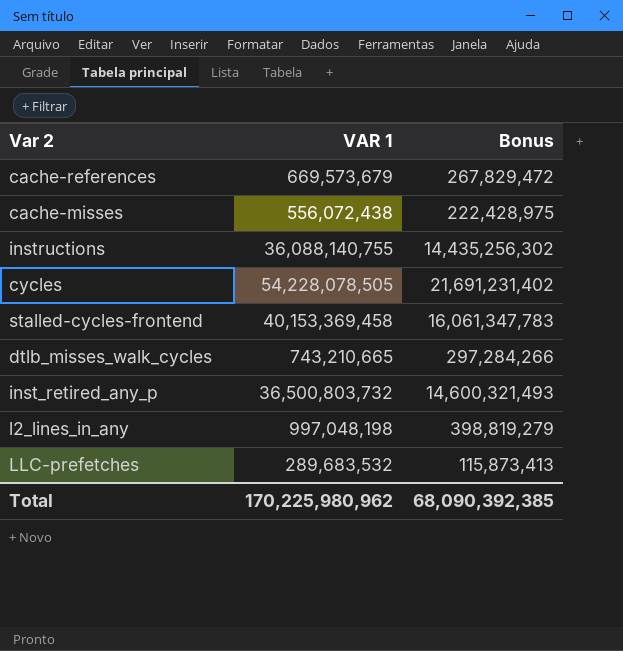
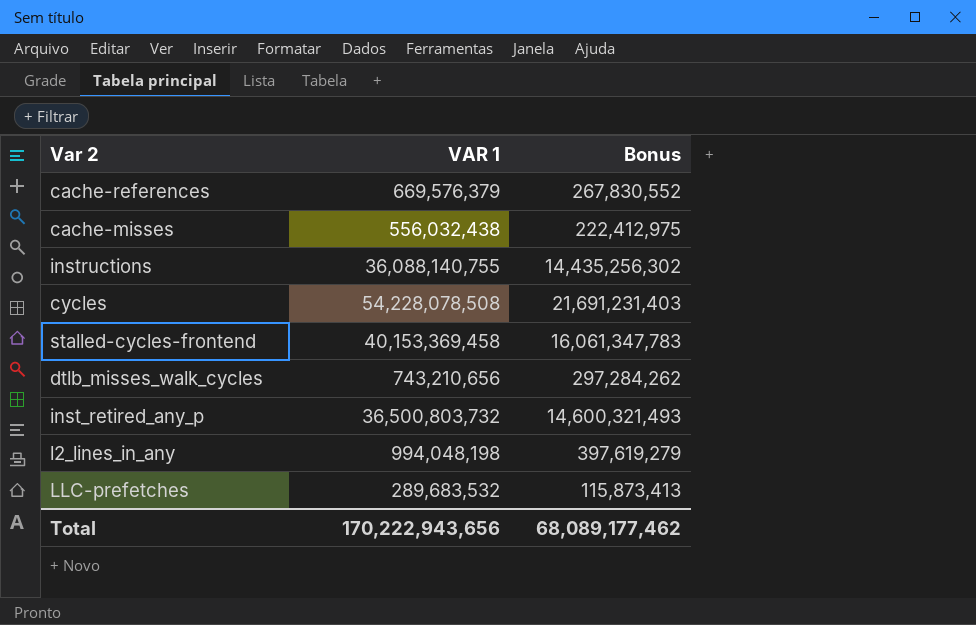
cache-references | VAR 1: 669,573,679 -> 669,576,379
cache-references | Bonus: 267,829,472 -> 267,830,552
cache-misses | VAR 1: 556,072,438 -> 556,032,438
cache-misses | Bonus: 222,428,975 -> 222,412,975
cycles | VAR 1: 54,228,078,505 -> 54,228,078,508
cycles | Bonus: 21,691,231,402 -> 21,691,231,403
dtlb_misses_walk_cycles | VAR 1: 743,210,665 -> 743,210,656
dtlb_misses_walk_cycles | Bonus: 297,284,266 -> 297,284,262
l2_lines_in_any | VAR 1: 997,048,198 -> 994,048,198
l2_lines_in_any | Bonus: 398,819,279 -> 397,619,279
Total | VAR 1: 170,225,980,962 -> 170,222,943,656
Total | Bonus: 68,090,392,385 -> 68,089,177,462

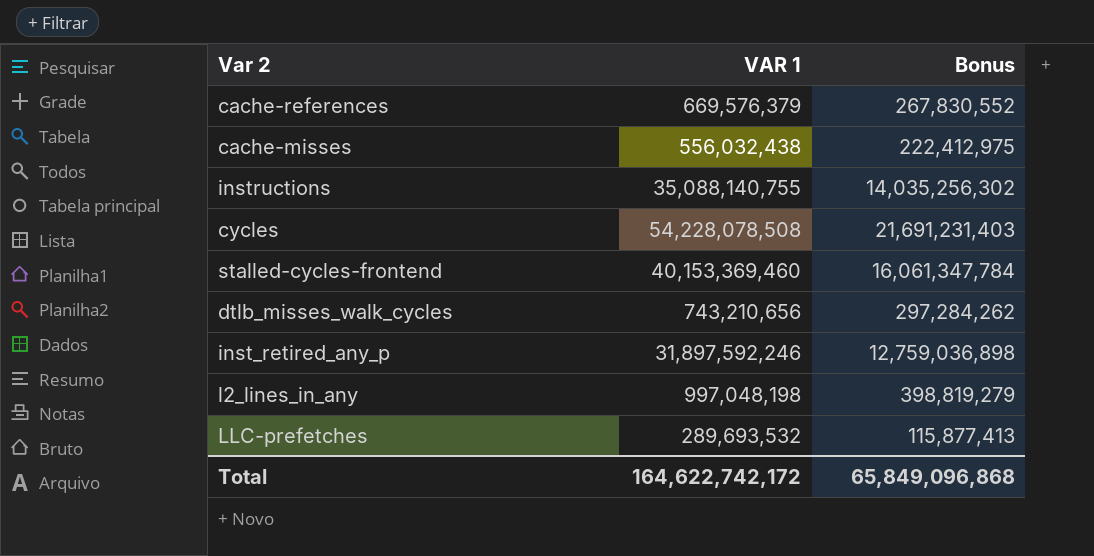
instructions | VAR 1: 36,088,140,755 -> 35,088,140,755
instructions | Bonus: 14,435,256,302 -> 14,035,256,302
stalled-cycles-frontend | VAR 1: 40,153,369,458 -> 40,153,369,460
stalled-cycles-frontend | Bonus: 16,061,347,783 -> 16,061,347,784
inst_retired_any_p | VAR 1: 36,500,803,732 -> 31,897,592,246
inst_retired_any_p | Bonus: 14,600,321,493 -> 12,759,036,898
l2_lines_in_any | VAR 1: 994,048,198 -> 997,048,198
l2_lines_in_any | Bonus: 397,619,279 -> 398,819,279
LLC-prefetches | VAR 1: 289,683,532 -> 289,693,532
LLC-prefetches | Bonus: 115,873,413 -> 115,877,413
Total | VAR 1: 170,222,943,656 -> 164,622,742,172
Total | Bonus: 68,089,177,462 -> 65,849,096,868

